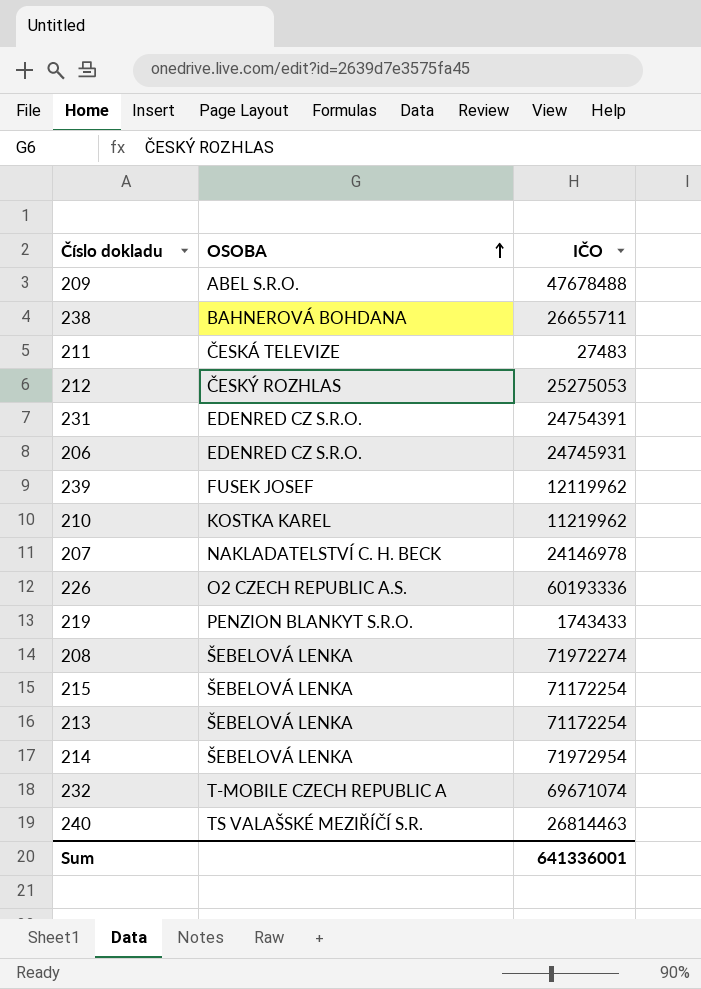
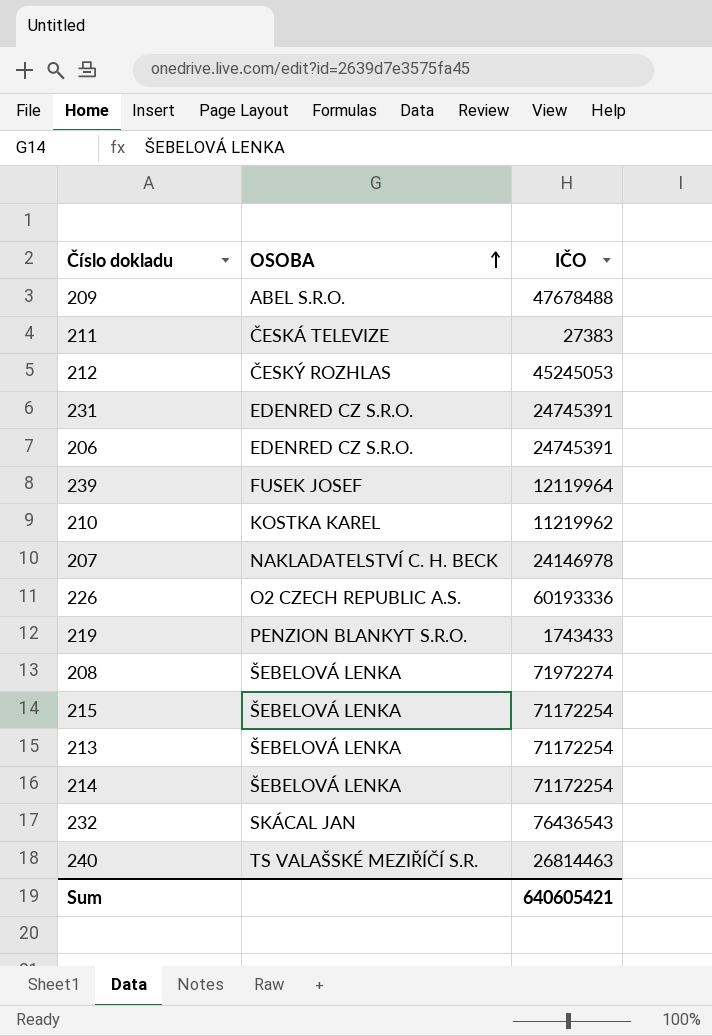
row 238: BAHNEROVÁ BOHDANA | 26655711 -> none
211 | IČO: 27483 -> 27383
212 | IČO: 25275053 -> 45245053
231 | IČO: 24754391 -> 24745391
206 | IČO: 24745931 -> 24745391
239 | IČO: 12119962 -> 12119964
214 | IČO: 71972954 -> 71172254
232 | OSOBA: T-MOBILE CZECH REPUBLIC A -> SKÁCAL JAN
232 | IČO: 69671074 -> 76436543
Sum | IČO: 641336001 -> 640605421

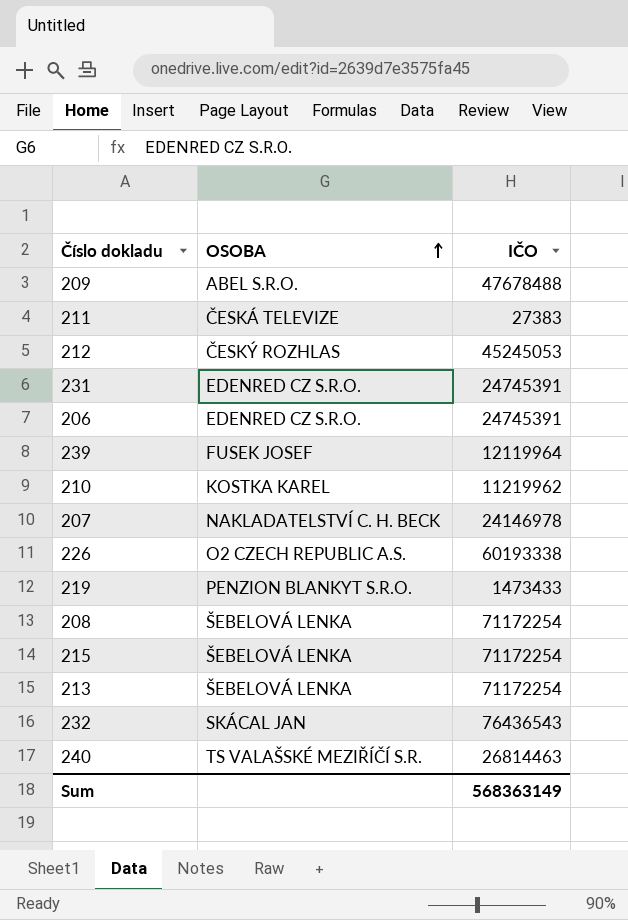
row 214: ŠEBELOVÁ LENKA | 71172254 -> none
226 | IČO: 60193336 -> 60193338
219 | IČO: 1743433 -> 1473433
208 | IČO: 71972274 -> 71172254
Sum | IČO: 640605421 -> 568363149

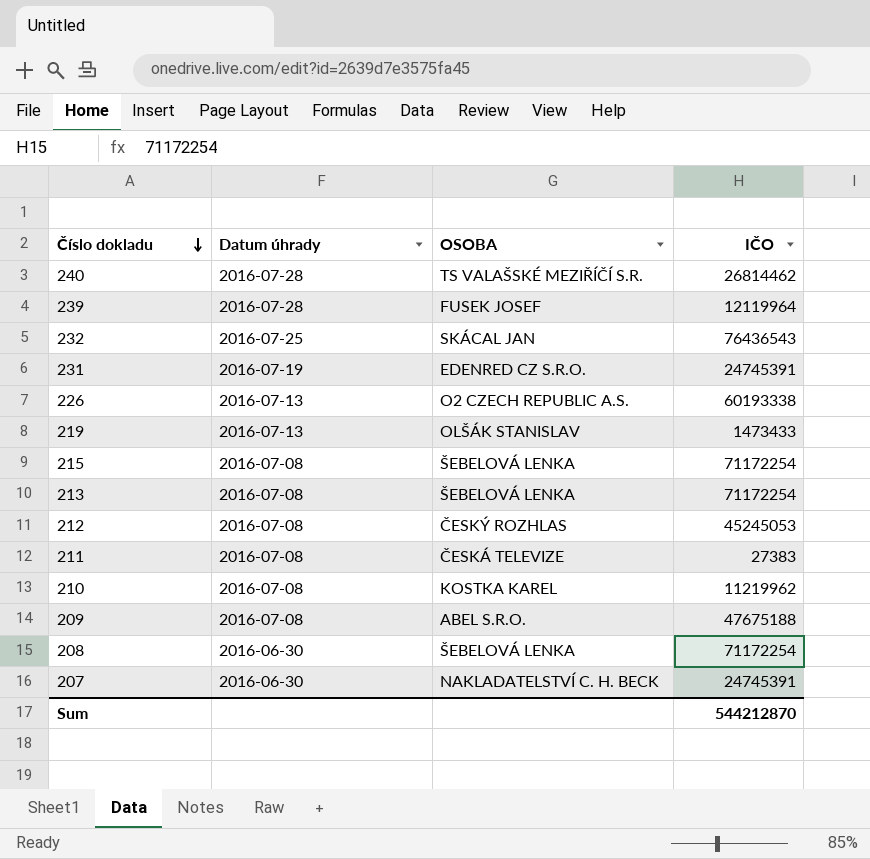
row order: OSOBA ascending -> Číslo dokladu descending
column Datum úhrady | position: none -> 2
row 206: EDENRED CZ S.R.O. | 24745391 -> none
240 | IČO: 26814463 -> 26814462
219 | OSOBA: PENZION BLANKYT S.R.O. -> OLŠÁK STANISLAV
209 | IČO: 47678488 -> 47675188
207 | IČO: 24146978 -> 24745391
Sum | IČO: 568363149 -> 544212870

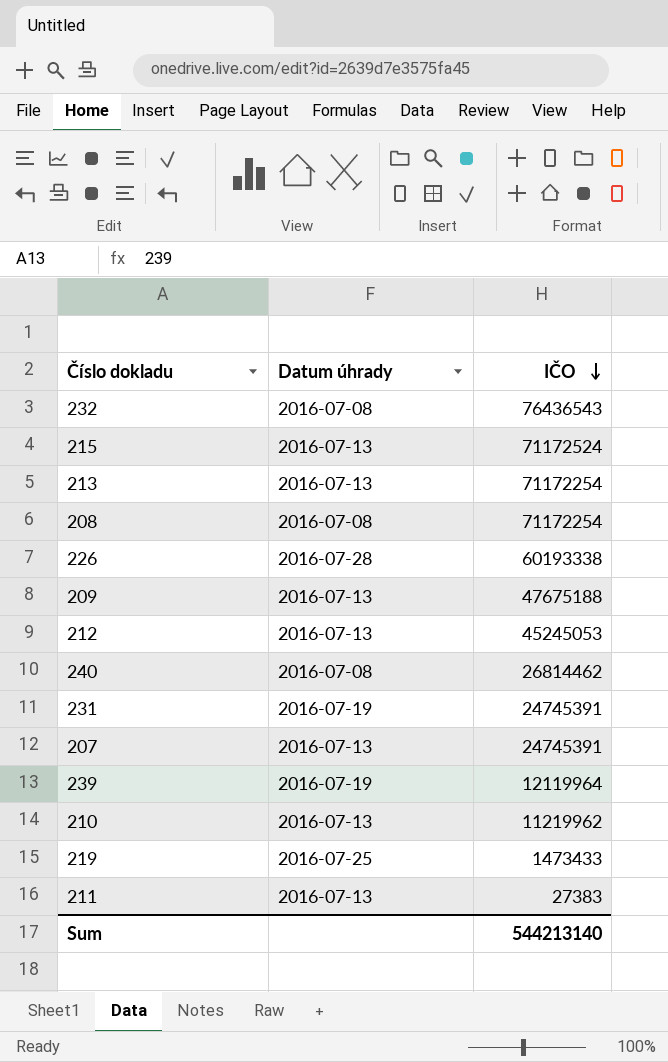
row order: Číslo dokladu descending -> IČO descending
column OSOBA | position: 3 -> none
232 | Datum úhrady: 2016-07-25 -> 2016-07-08
215 | Datum úhrady: 2016-07-08 -> 2016-07-13
215 | IČO: 71172254 -> 71172524
213 | Datum úhrady: 2016-07-08 -> 2016-07-13
208 | Datum úhrady: 2016-06-30 -> 2016-07-08
226 | Datum úhrady: 2016-07-13 -> 2016-07-28
209 | Datum úhrady: 2016-07-08 -> 2016-07-13
212 | Datum úhrady: 2016-07-08 -> 2016-07-13
240 | Datum úhrady: 2016-07-28 -> 2016-07-08
207 | Datum úhrady: 2016-06-30 -> 2016-07-13
239 | Datum úhrady: 2016-07-28 -> 2016-07-19
210 | Datum úhrady: 2016-07-08 -> 2016-07-13
219 | Datum úhrady: 2016-07-13 -> 2016-07-25
211 | Datum úhrady: 2016-07-08 -> 2016-07-13
Sum | IČO: 544212870 -> 544213140

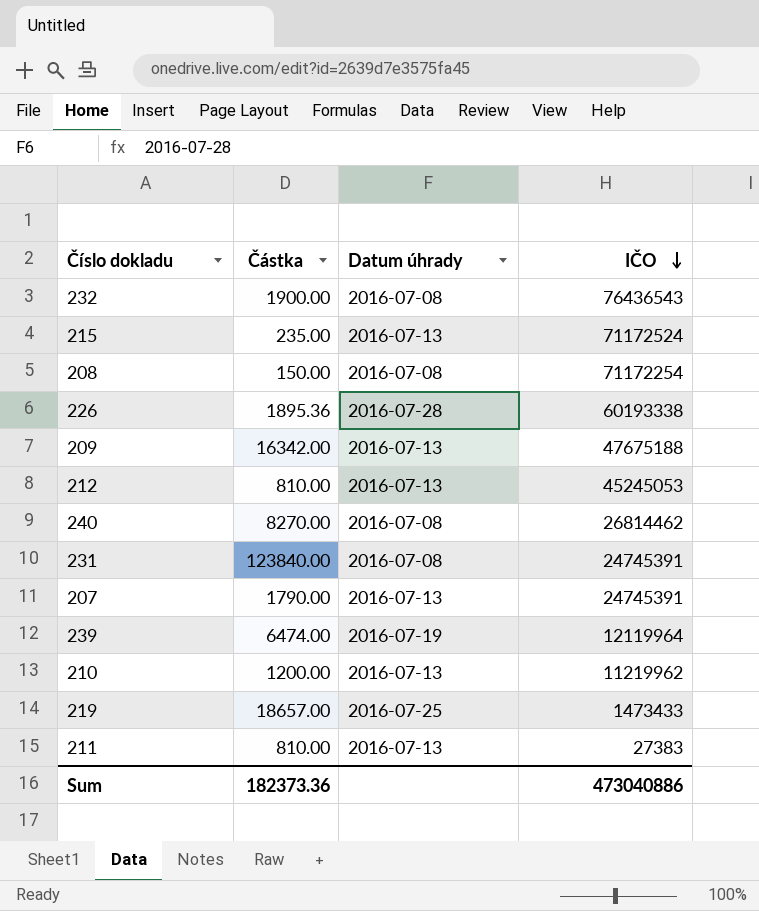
column Částka | position: none -> 2
row 213: 2016-07-13 | 71172254 -> none
231 | Datum úhrady: 2016-07-19 -> 2016-07-08
Sum | IČO: 544213140 -> 473040886

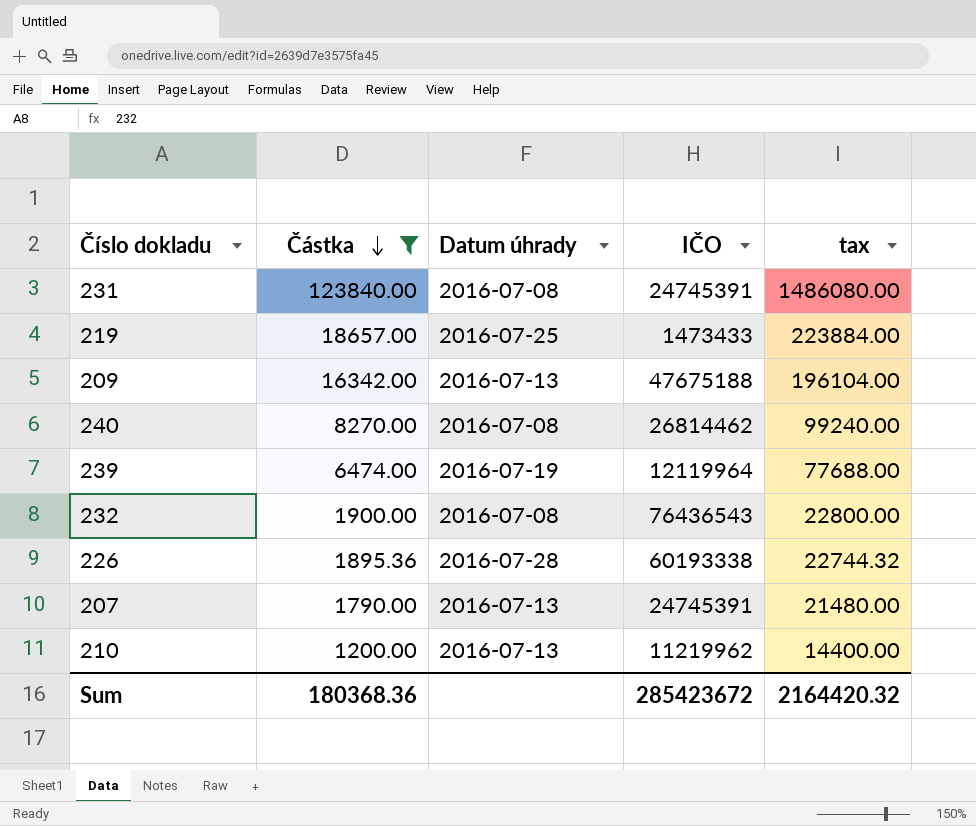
filter: none -> Částka >= 1200.00
row order: IČO descending -> Částka descending
column tax | formula: none -> [Částka] * 12
Sum | Částka: 182373.36 -> 180368.36
Sum | IČO: 473040886 -> 285423672

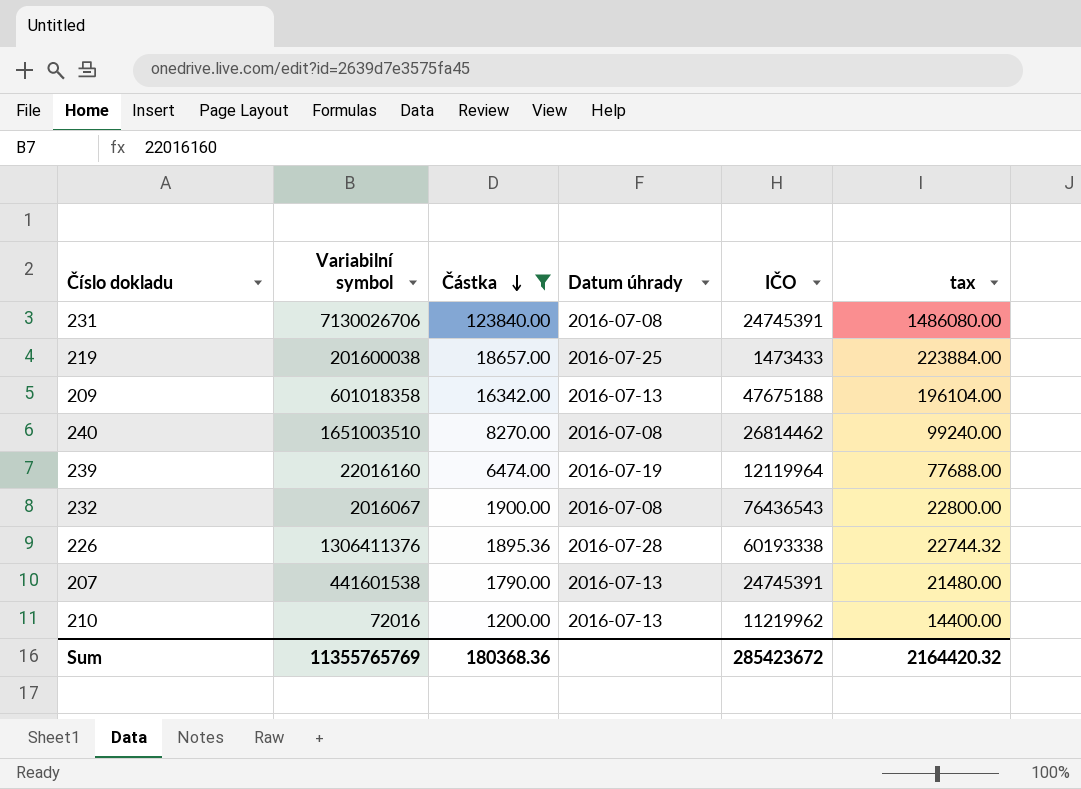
column Variabilní symbol | position: none -> 2

